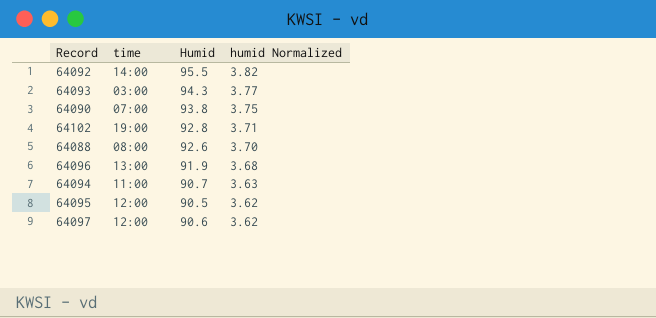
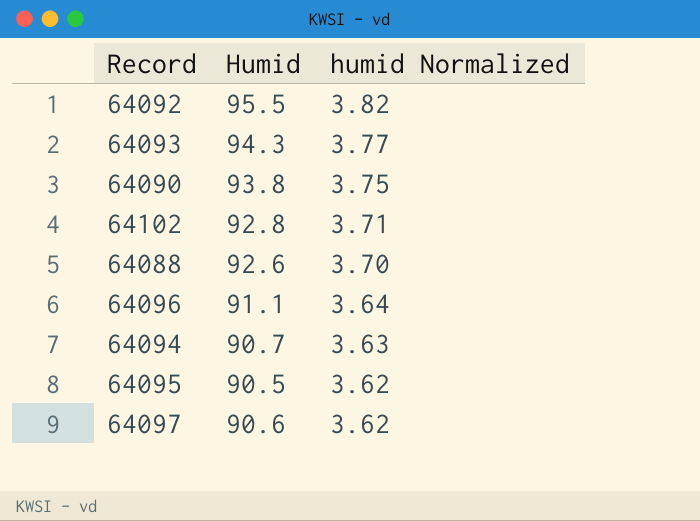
column time | position: 2 -> none
64096 | Humid: 91.9 -> 91.1
64096 | humid Normalized: 3.68 -> 3.64

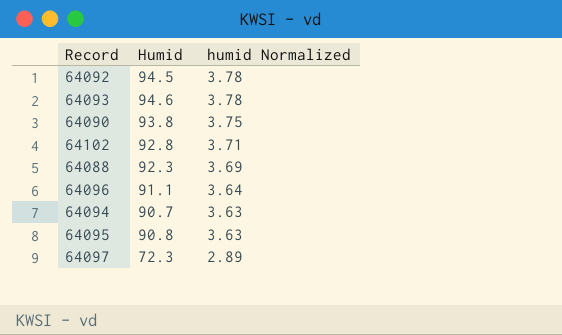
64092 | Humid: 95.5 -> 94.5
64092 | humid Normalized: 3.82 -> 3.78
64093 | Humid: 94.3 -> 94.6
64093 | humid Normalized: 3.77 -> 3.78
64088 | Humid: 92.6 -> 92.3
64088 | humid Normalized: 3.70 -> 3.69
64095 | Humid: 90.5 -> 90.8
64095 | humid Normalized: 3.62 -> 3.63
64097 | Humid: 90.6 -> 72.3
64097 | humid Normalized: 3.62 -> 2.89

